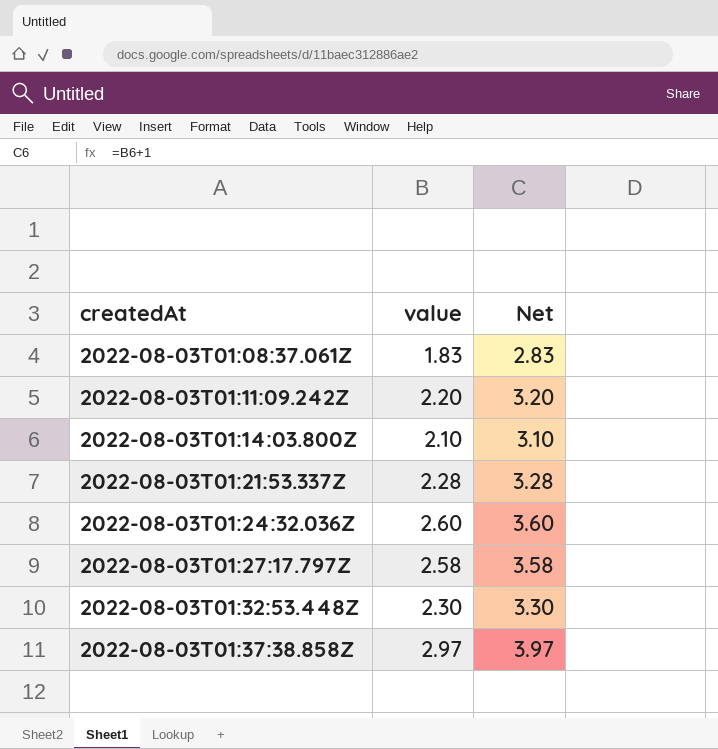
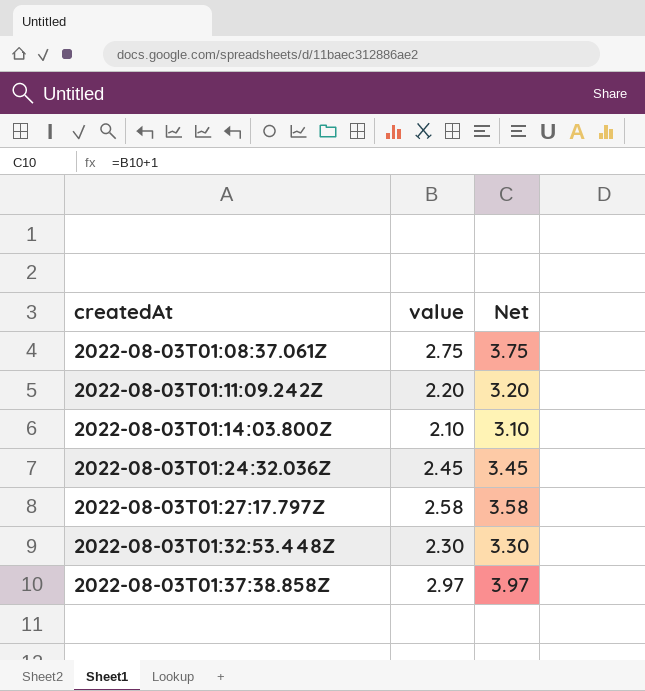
row 2022-08-03T01:21:53.337Z: 2.28 | 3.28 -> none
2022-08-03T01:08:37.061Z | value: 1.83 -> 2.75
2022-08-03T01:08:37.061Z | Net: 2.83 -> 3.75
2022-08-03T01:24:32.036Z | value: 2.60 -> 2.45
2022-08-03T01:24:32.036Z | Net: 3.60 -> 3.45

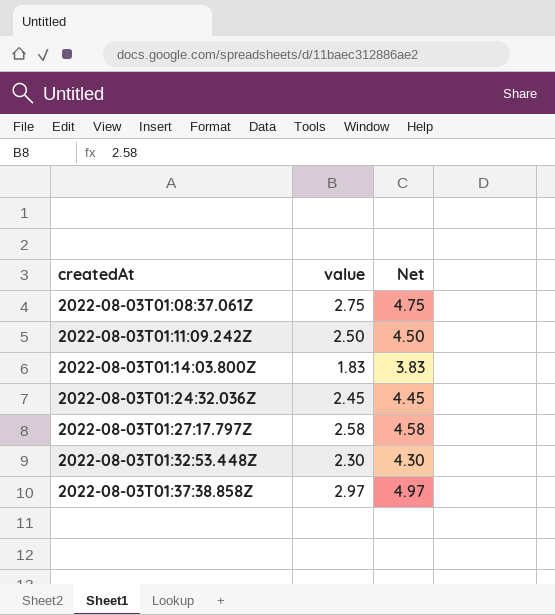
column Net | formula: [value] + 1 -> [value] + 2
2022-08-03T01:11:09.242Z | value: 2.20 -> 2.50
2022-08-03T01:14:03.800Z | value: 2.10 -> 1.83

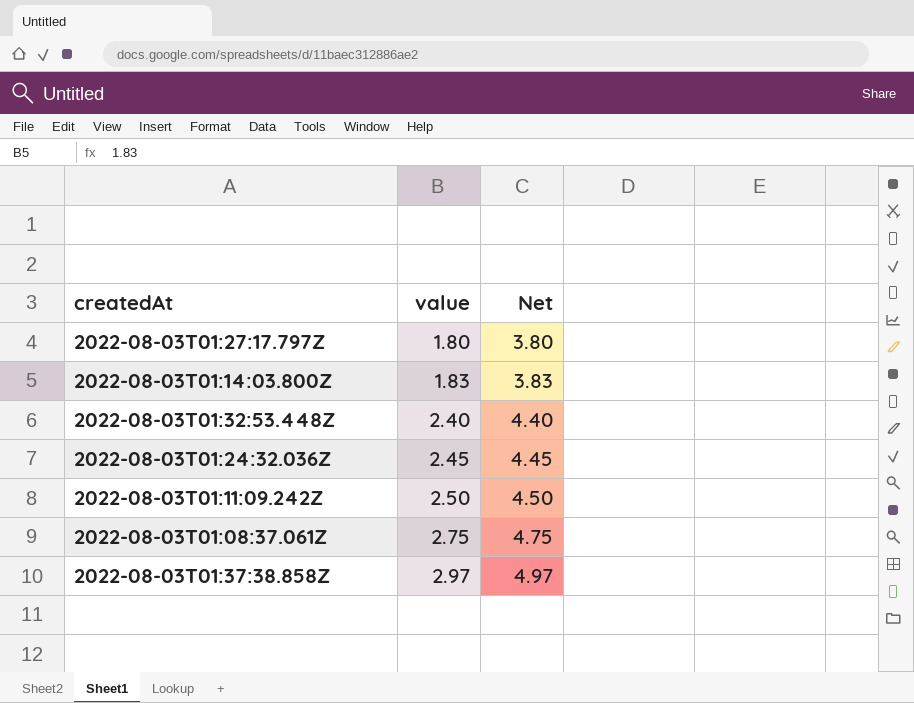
row order: createdAt ascending -> value ascending
2022-08-03T01:27:17.797Z | value: 2.58 -> 1.80
2022-08-03T01:27:17.797Z | Net: 4.58 -> 3.80
2022-08-03T01:32:53.448Z | value: 2.30 -> 2.40
2022-08-03T01:32:53.448Z | Net: 4.30 -> 4.40

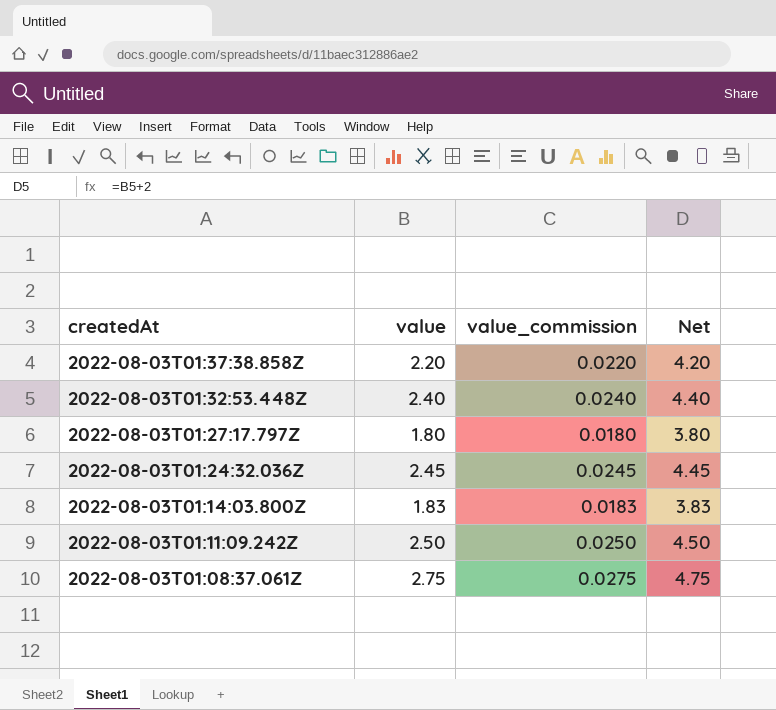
row order: value ascending -> createdAt descending
column value_commission | formula: none -> [value] * 0.01
2022-08-03T01:37:38.858Z | value: 2.97 -> 2.20
2022-08-03T01:37:38.858Z | Net: 4.97 -> 4.20

